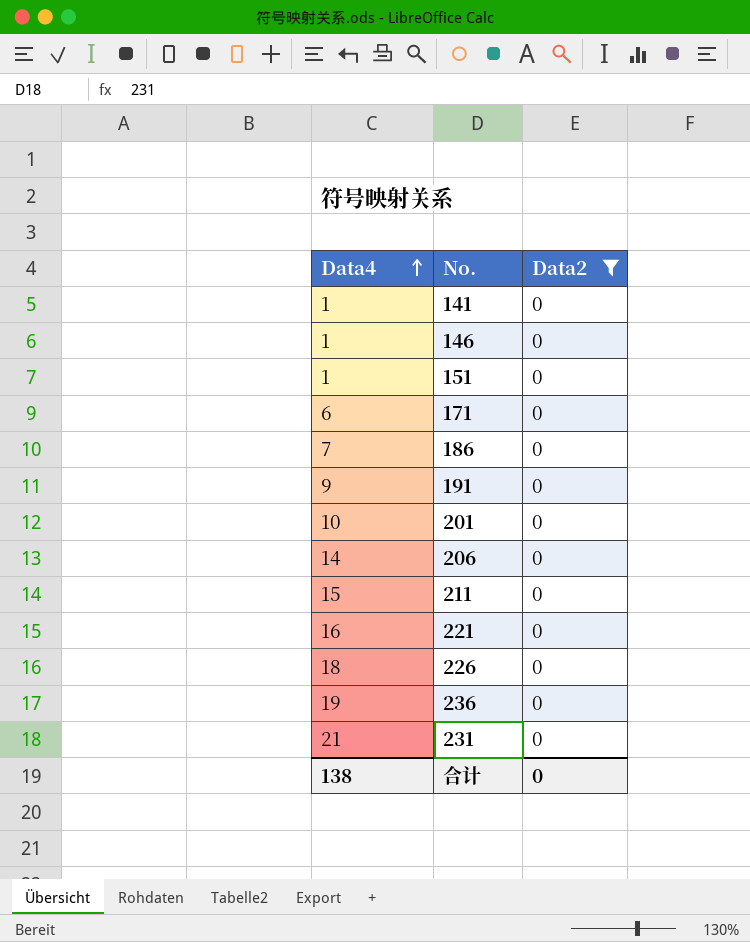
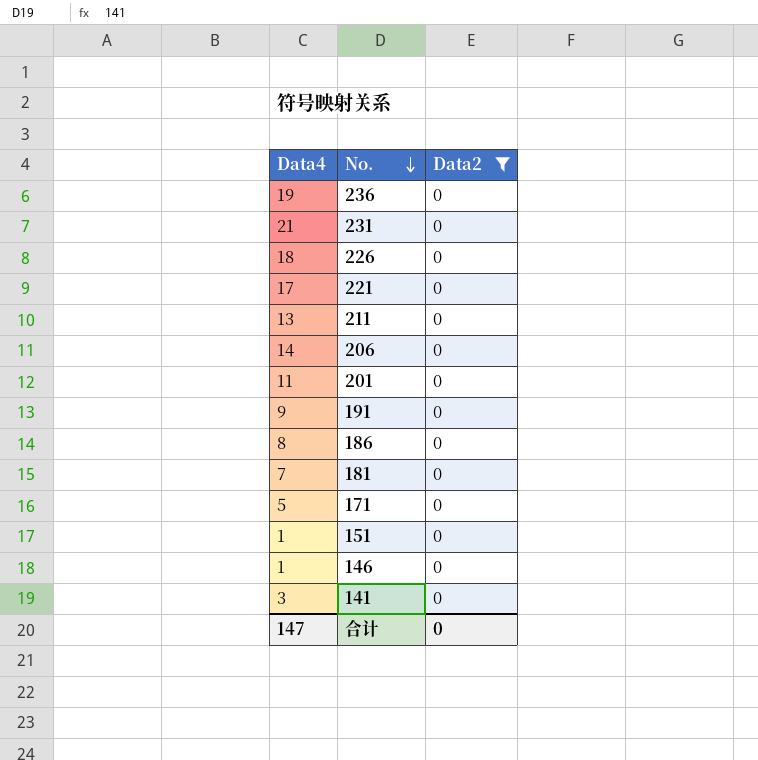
row order: Data4 ascending -> No. descending
221 | Data4: 16 -> 17
211 | Data4: 15 -> 13
201 | Data4: 10 -> 11
186 | Data4: 7 -> 8
row 181: none -> 7 | 0
171 | Data4: 6 -> 5
141 | Data4: 1 -> 3
合计 | Data4: 138 -> 147

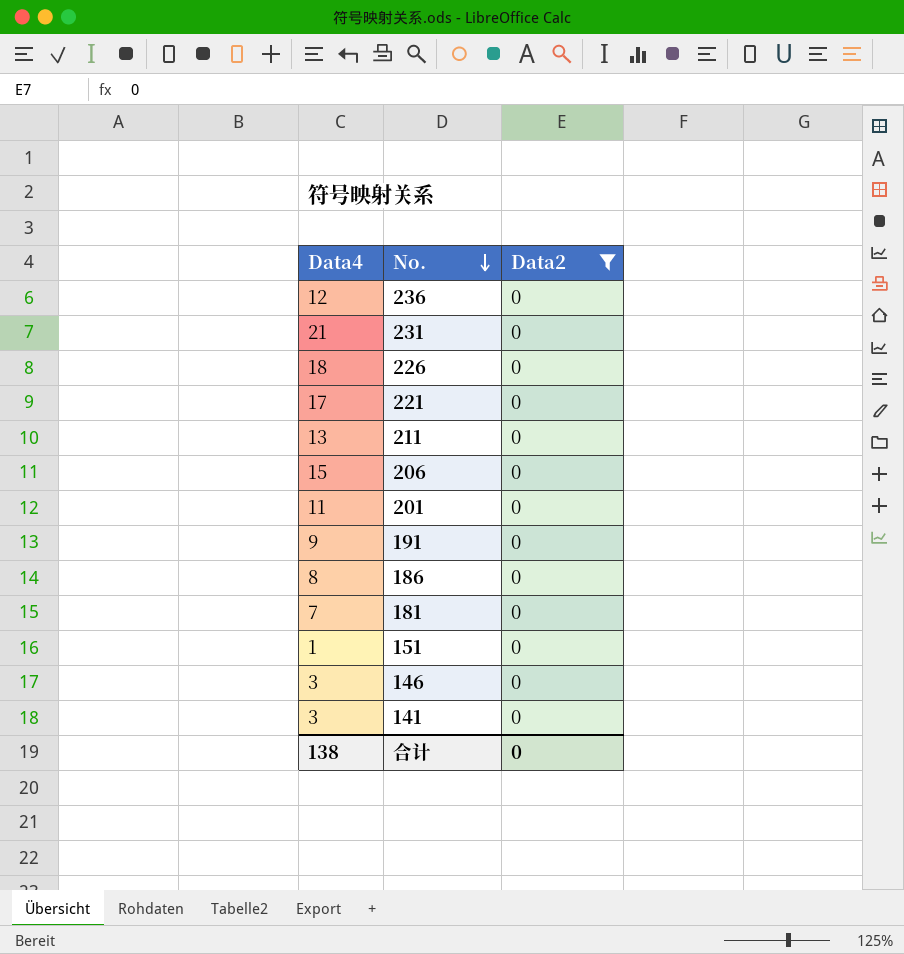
row 171: 5 | 0 -> none
236 | Data4: 19 -> 12
206 | Data4: 14 -> 15
146 | Data4: 1 -> 3
合计 | Data4: 147 -> 138

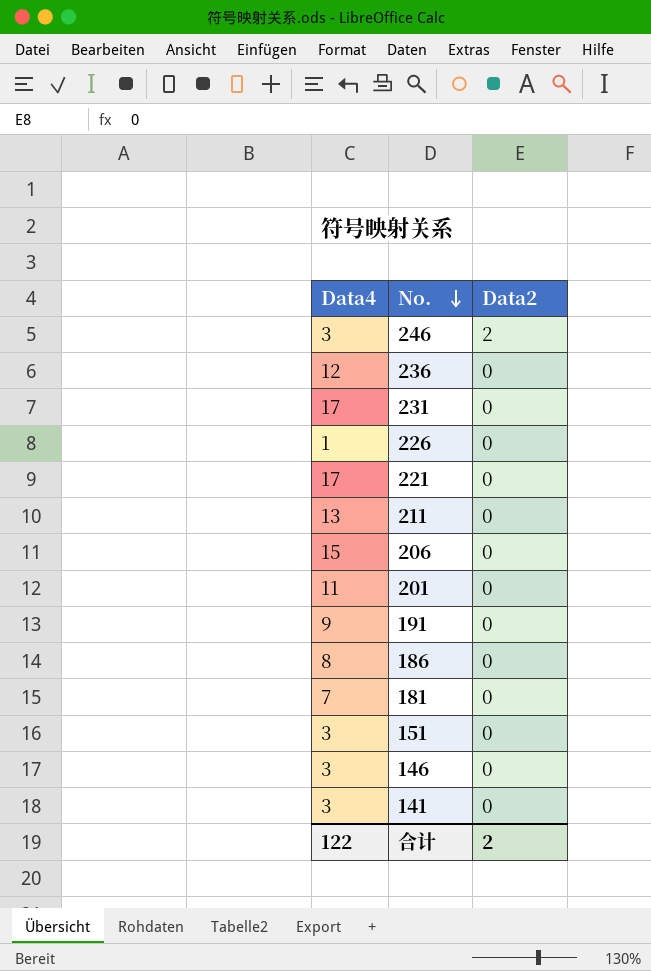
filter: Data2 = 0 -> none
231 | Data4: 21 -> 17
226 | Data4: 18 -> 1
151 | Data4: 1 -> 3
合计 | Data4: 138 -> 122
合计 | Data2: 0 -> 2

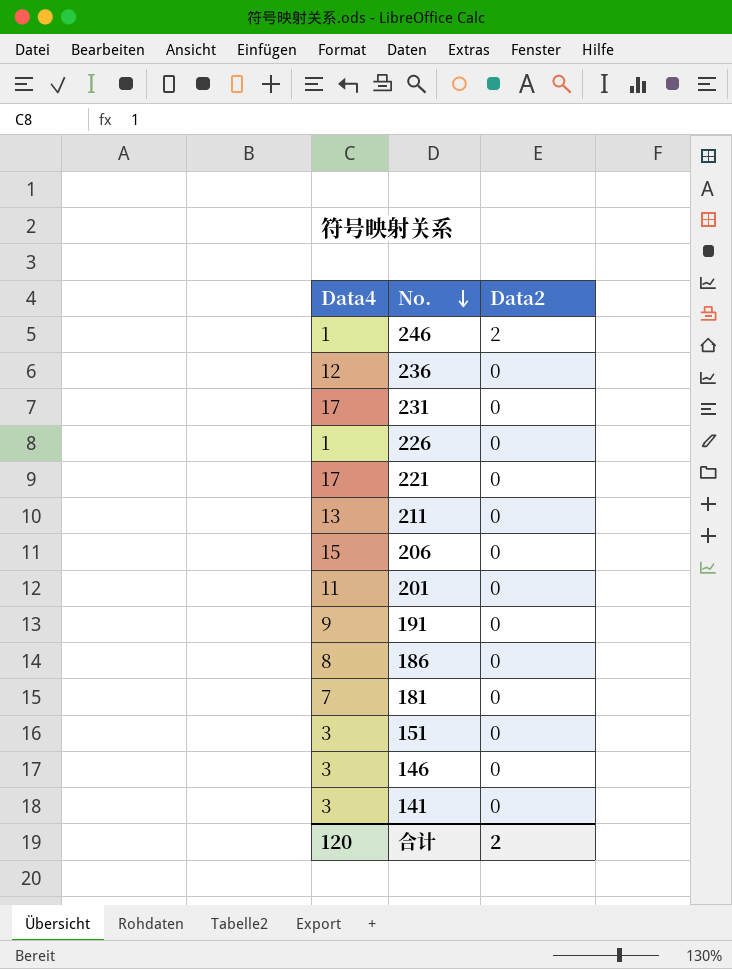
246 | Data4: 3 -> 1
合计 | Data4: 122 -> 120

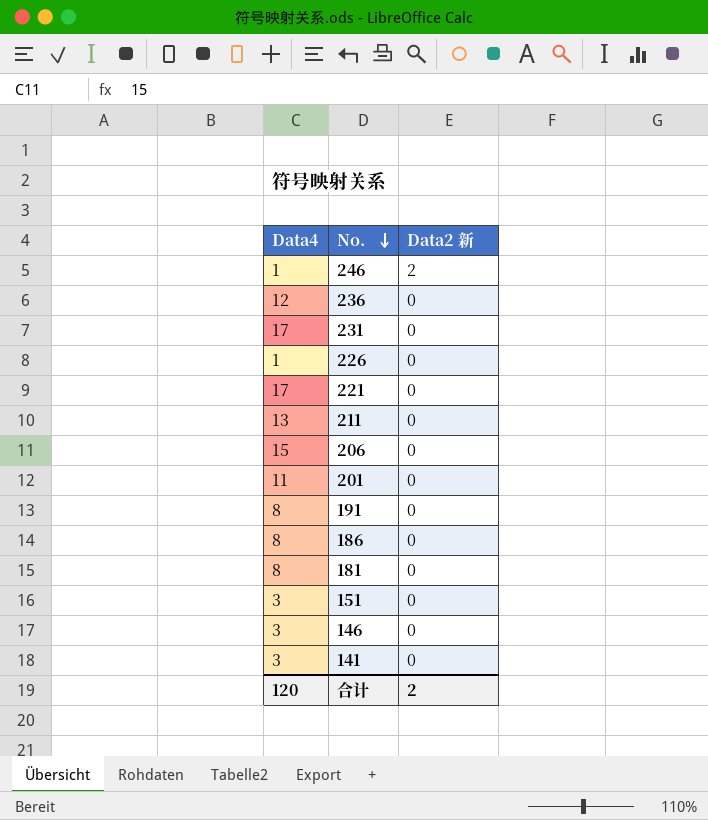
column name: Data2 -> Data2 新
191 | Data4: 9 -> 8
181 | Data4: 7 -> 8

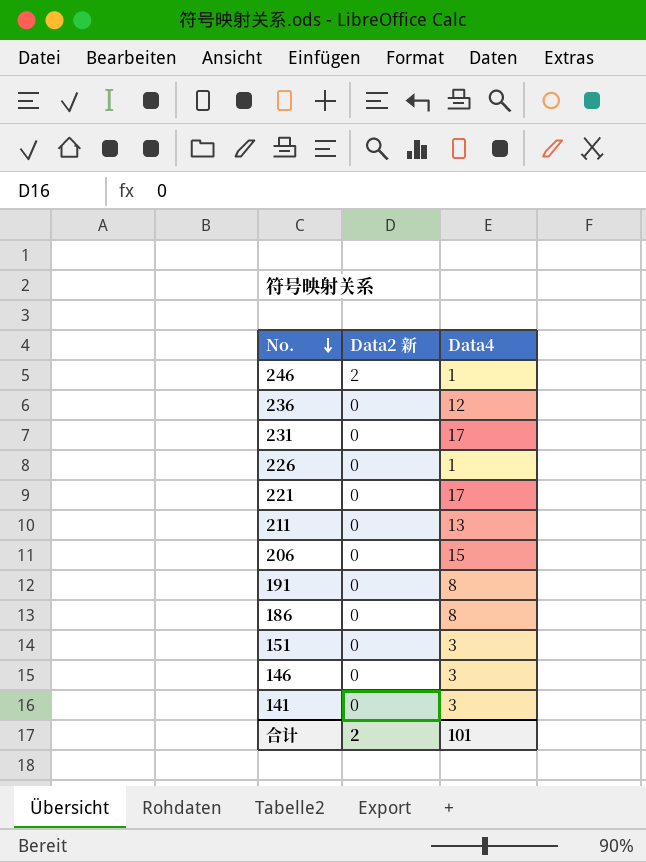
column Data4 | position: 1 -> 3
row 201: 11 | 0 -> none
row 181: 8 | 0 -> none
合计 | Data4: 120 -> 101

